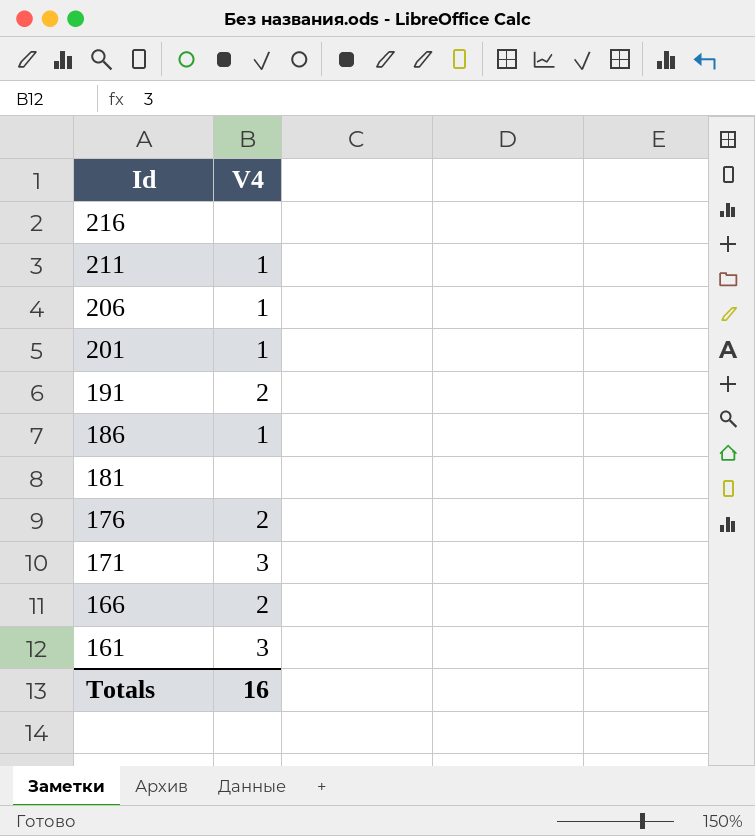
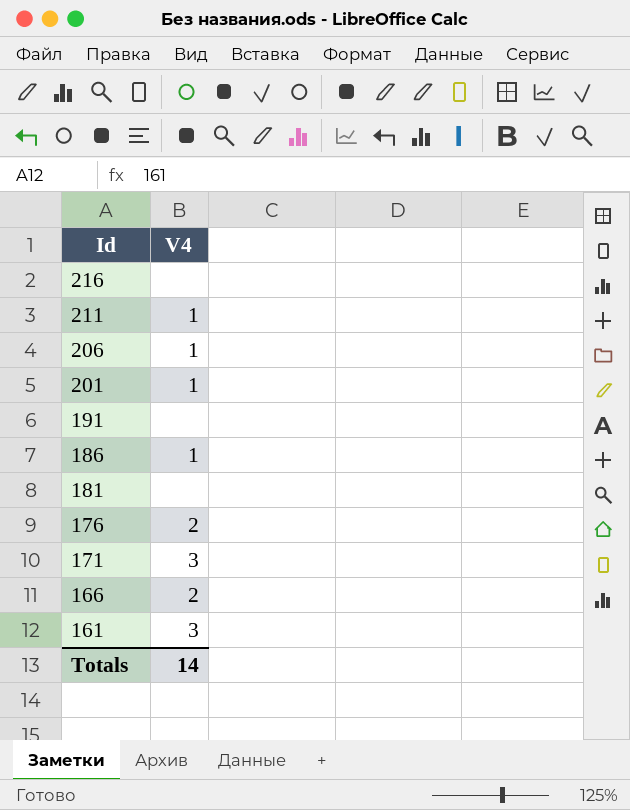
191 | V4: 2 -> none
Totals | V4: 16 -> 14

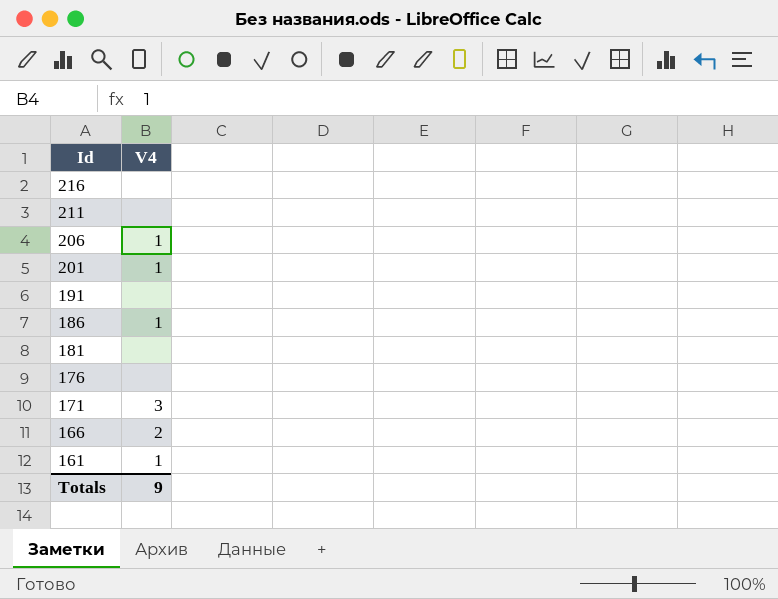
211 | V4: 1 -> none
176 | V4: 2 -> none
161 | V4: 3 -> 1
Totals | V4: 14 -> 9

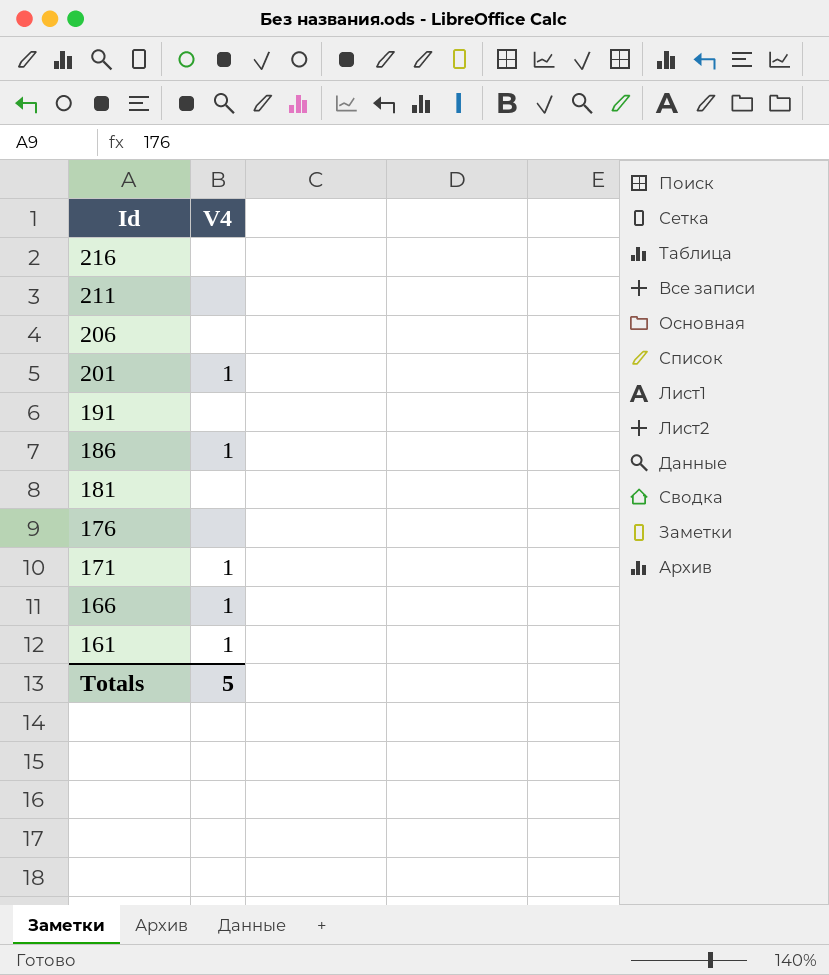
206 | V4: 1 -> none
171 | V4: 3 -> 1
166 | V4: 2 -> 1
Totals | V4: 9 -> 5

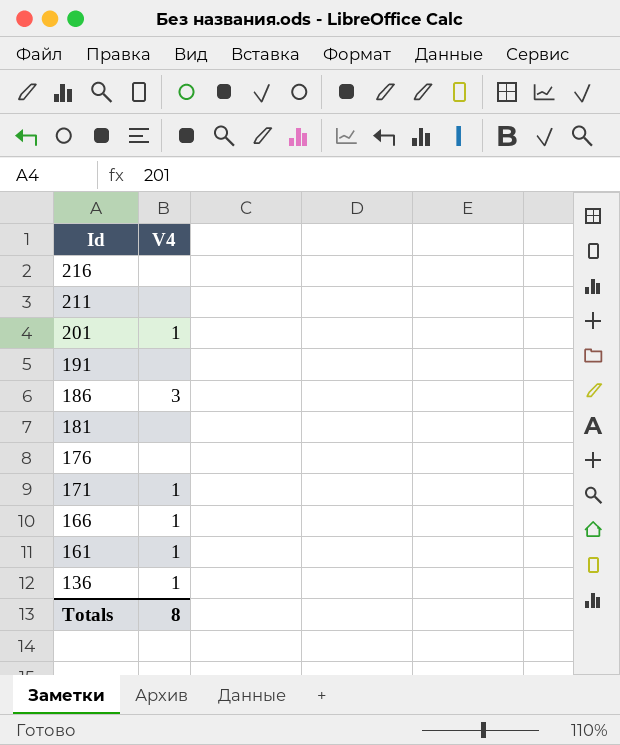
row 206: none -> none
186 | V4: 1 -> 3
row 136: none -> 1
Totals | V4: 5 -> 8

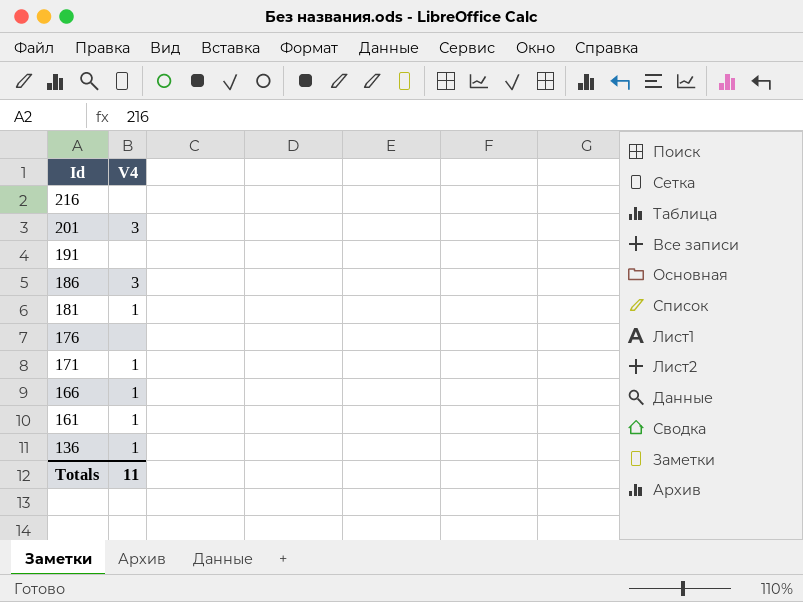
row 211: none -> none
201 | V4: 1 -> 3
181 | V4: none -> 1
Totals | V4: 8 -> 11

